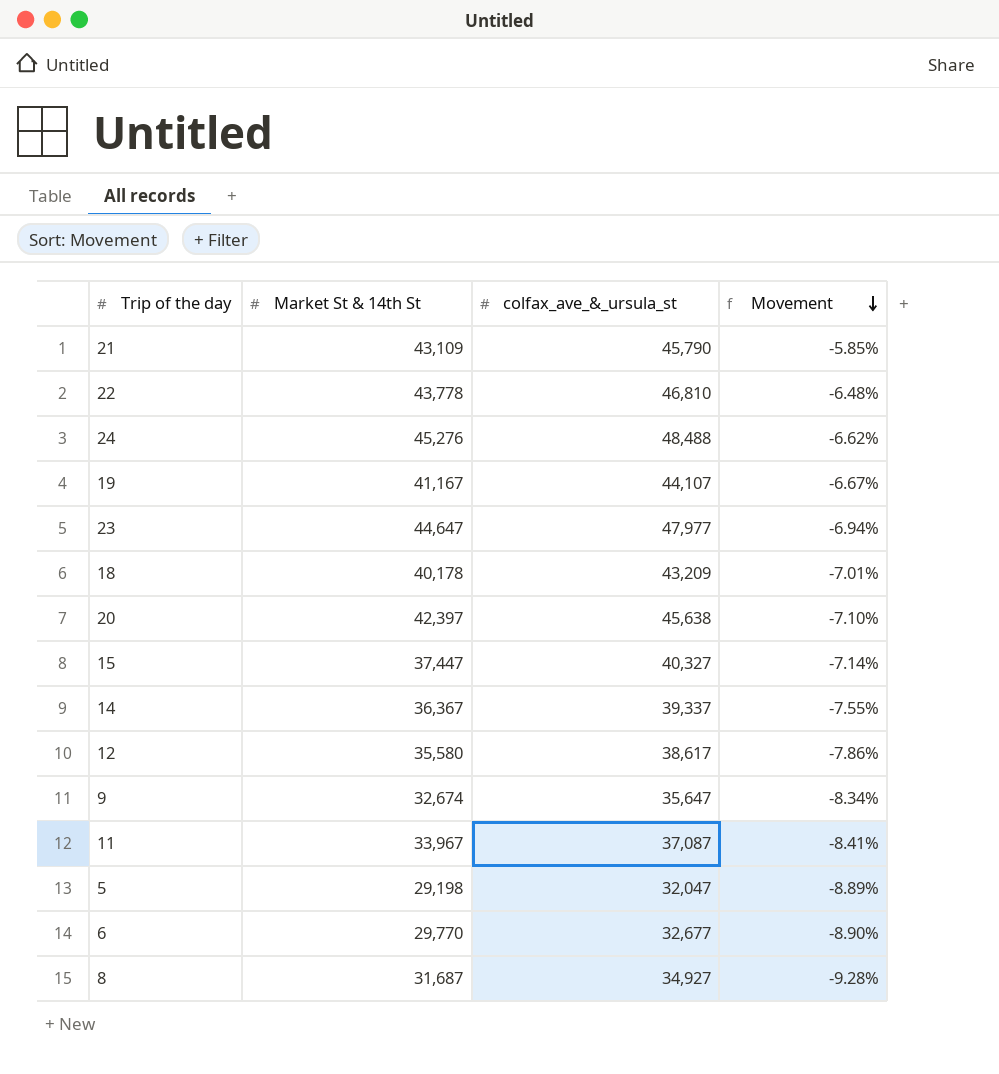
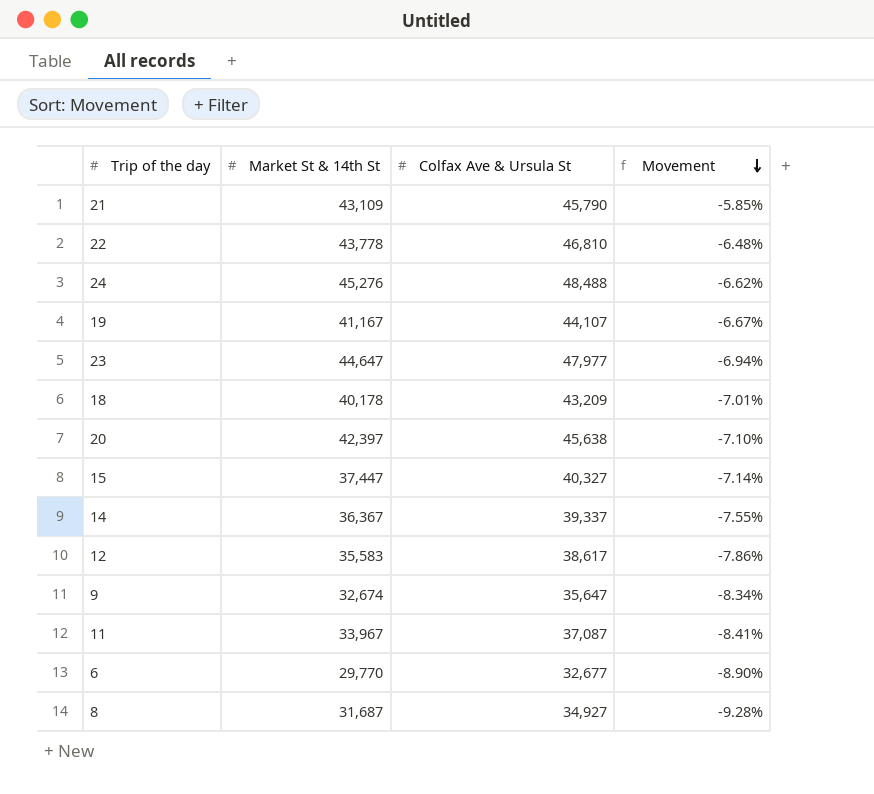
column name: colfax_ave_&_ursula_st -> Colfax Ave & Ursula St
row 5: 29,198 | 32,047 | -8.89% -> none
12 | Market St & 14th St: 35,580 -> 35,583

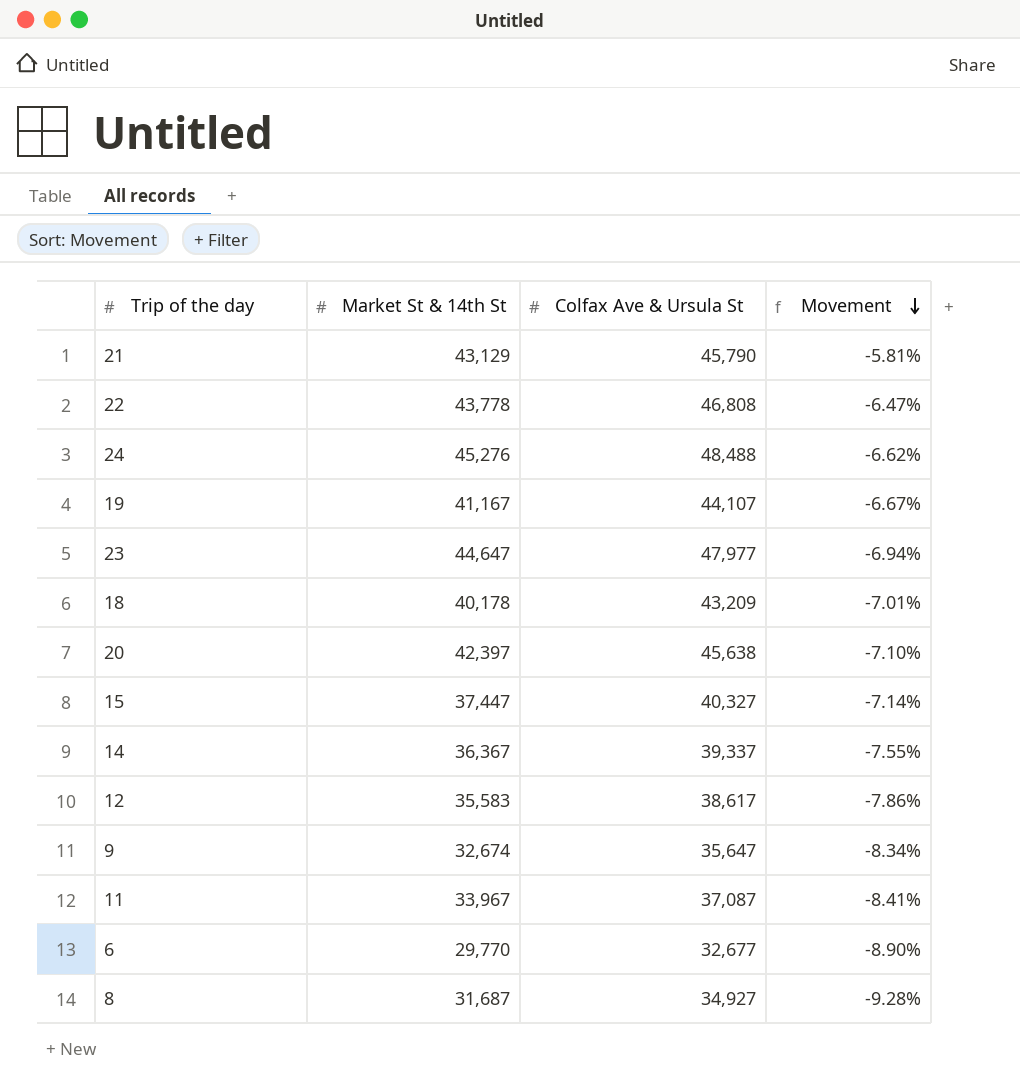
21 | Market St & 14th St: 43,109 -> 43,129
21 | Movement: -5.85% -> -5.81%
22 | Colfax Ave & Ursula St: 46,810 -> 46,808
22 | Movement: -6.48% -> -6.47%

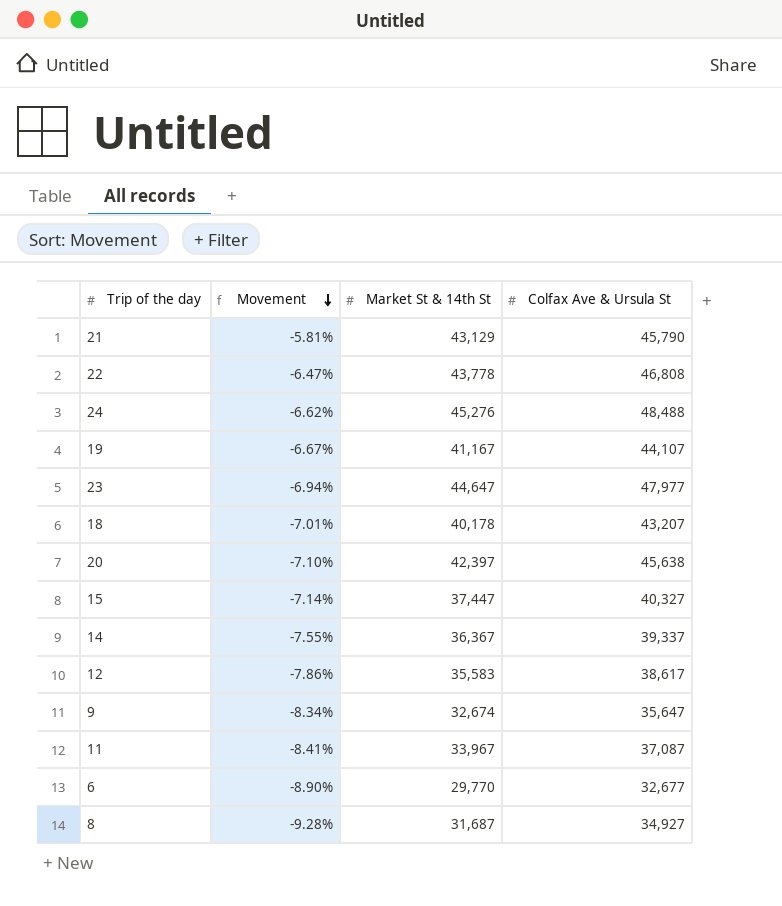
column Movement | position: 4 -> 2
18 | Colfax Ave & Ursula St: 43,209 -> 43,207

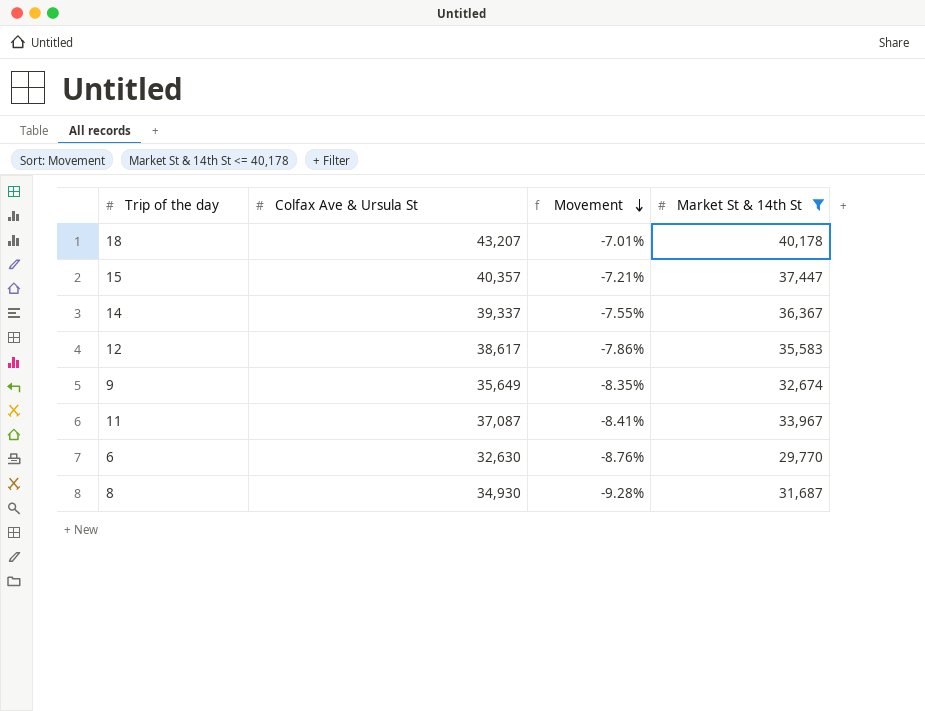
filter: none -> Market St & 14th St <= 40,178
column Colfax Ave & Ursula St | position: 4 -> 2
15 | Colfax Ave & Ursula St: 40,327 -> 40,357
15 | Movement: -7.14% -> -7.21%
9 | Colfax Ave & Ursula St: 35,647 -> 35,649
9 | Movement: -8.34% -> -8.35%
6 | Colfax Ave & Ursula St: 32,677 -> 32,630
6 | Movement: -8.90% -> -8.76%
8 | Colfax Ave & Ursula St: 34,927 -> 34,930

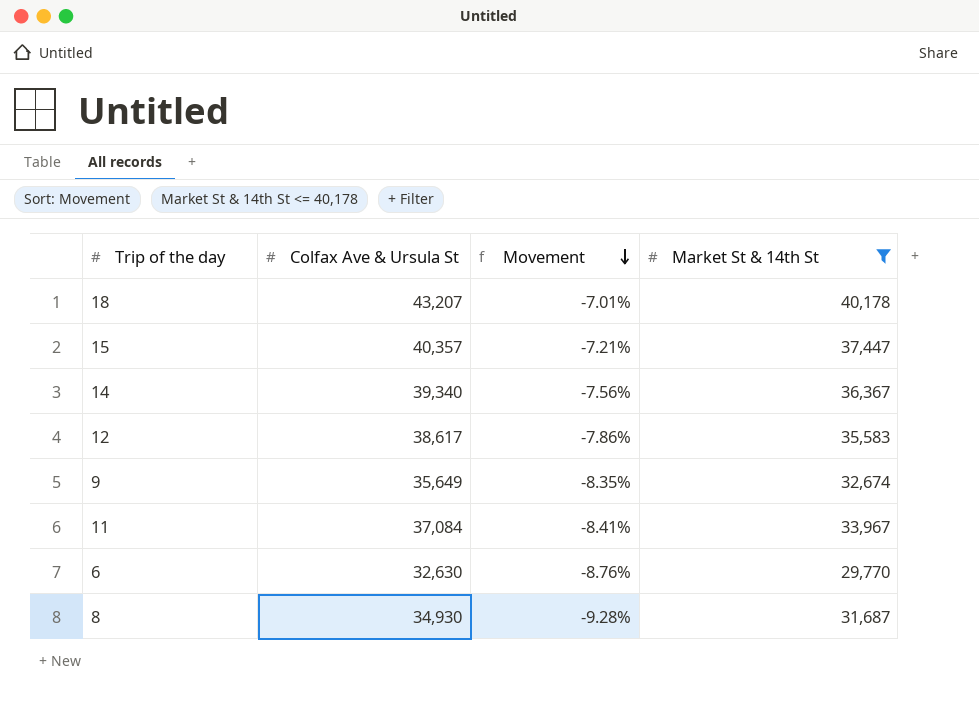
14 | Colfax Ave & Ursula St: 39,337 -> 39,340
14 | Movement: -7.55% -> -7.56%
11 | Colfax Ave & Ursula St: 37,087 -> 37,084

